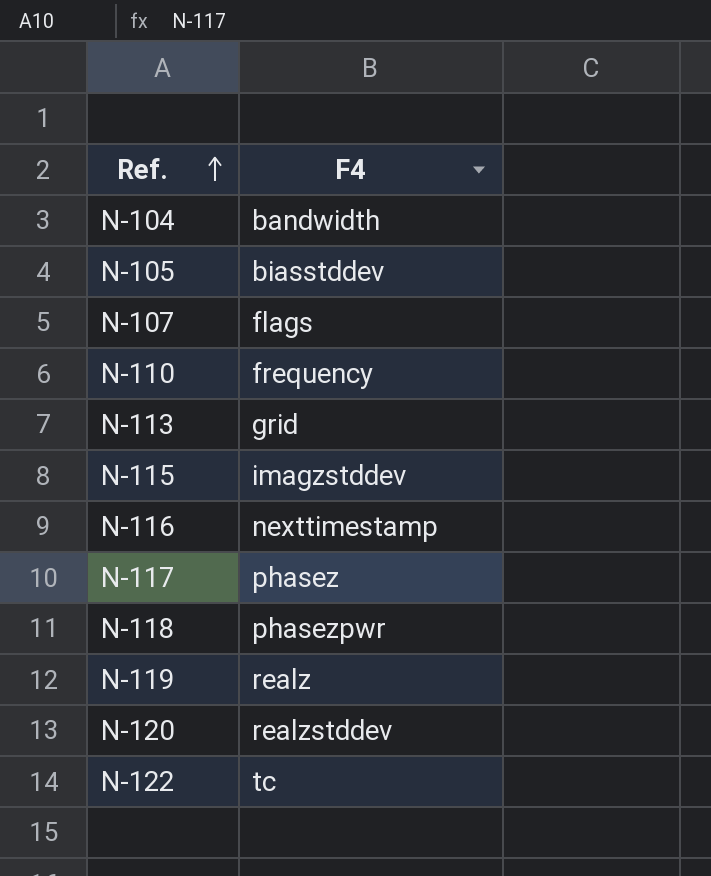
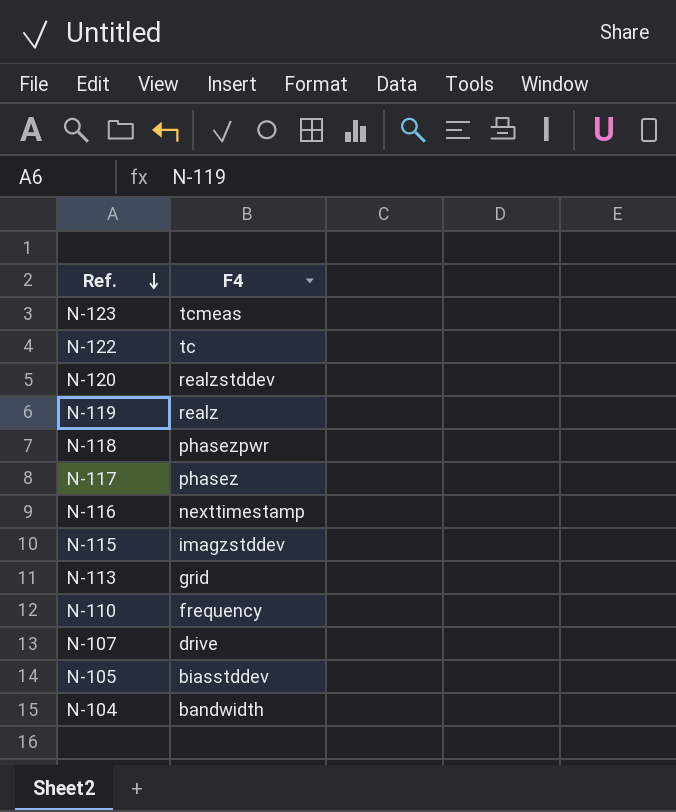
row order: Ref. ascending -> Ref. descending
row N-123: none -> tcmeas
N-107 | F4: flags -> drive

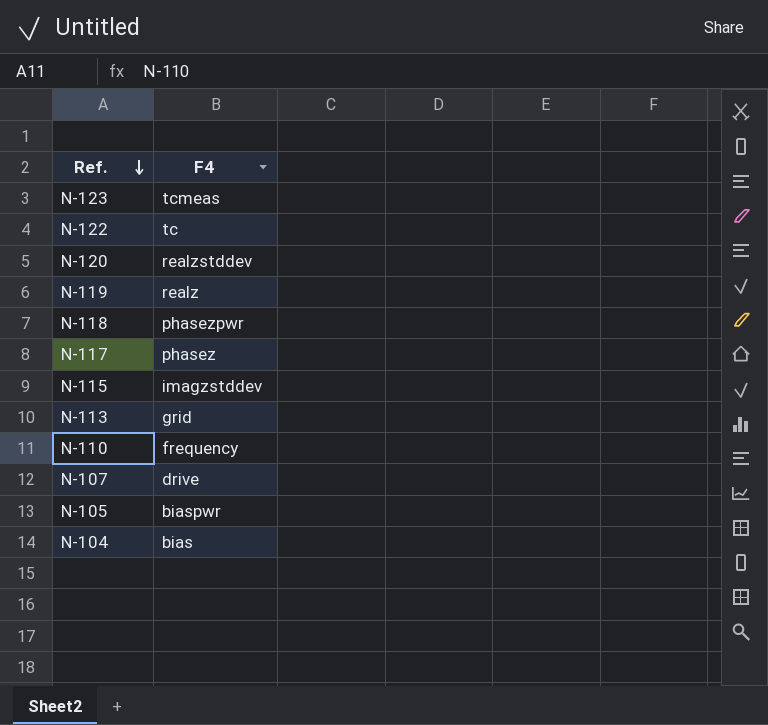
row N-116: nexttimestamp -> none
N-105 | F4: biasstddev -> biaspwr
N-104 | F4: bandwidth -> bias

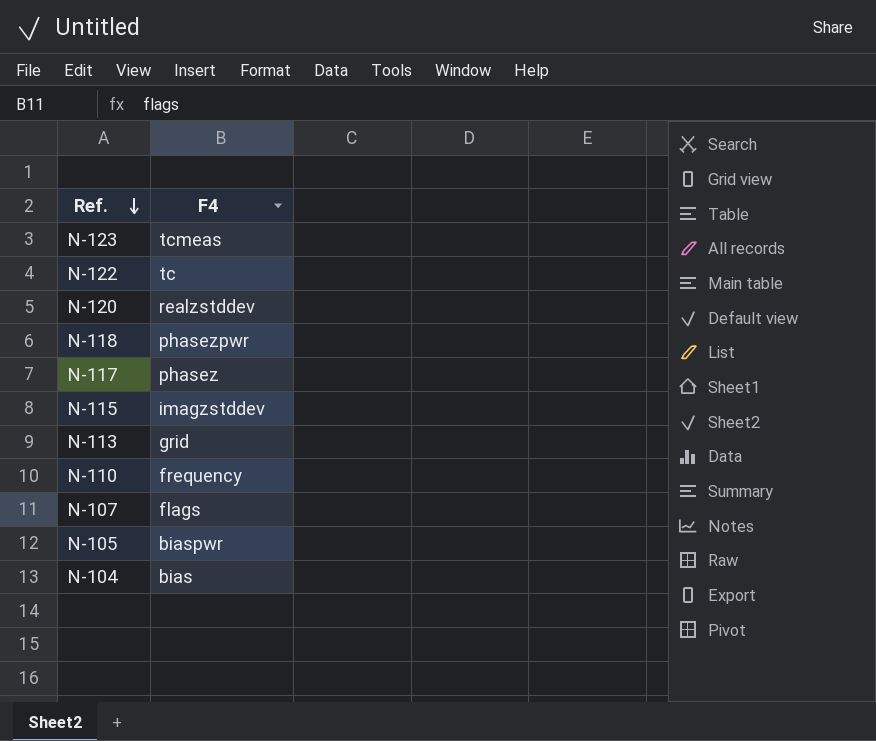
row N-119: realz -> none
N-107 | F4: drive -> flags

